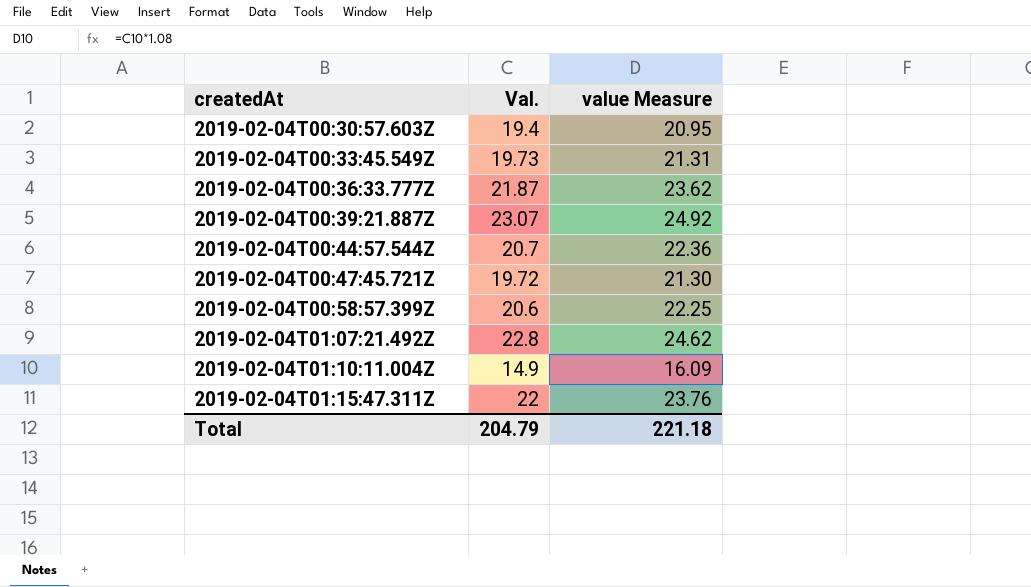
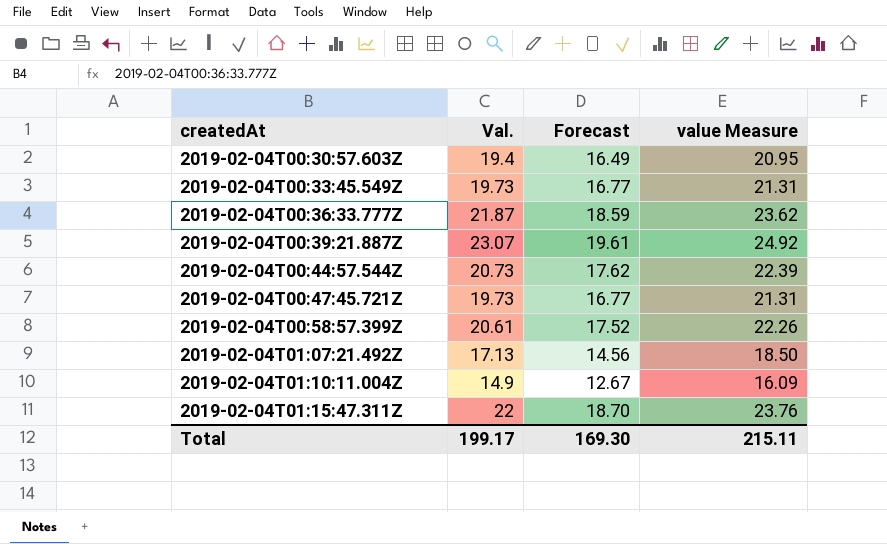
column Forecast | formula: none -> [Val.] * 0.85
2019-02-04T00:44:57.544Z | Val.: 20.7 -> 20.73
2019-02-04T00:44:57.544Z | value Measure: 22.36 -> 22.39
2019-02-04T00:47:45.721Z | Val.: 19.72 -> 19.73
2019-02-04T00:47:45.721Z | value Measure: 21.30 -> 21.31
2019-02-04T00:58:57.399Z | Val.: 20.6 -> 20.61
2019-02-04T00:58:57.399Z | value Measure: 22.25 -> 22.26
2019-02-04T01:07:21.492Z | Val.: 22.8 -> 17.13
2019-02-04T01:07:21.492Z | value Measure: 24.62 -> 18.50
Total | Val.: 204.79 -> 199.17
Total | value Measure: 221.18 -> 215.11

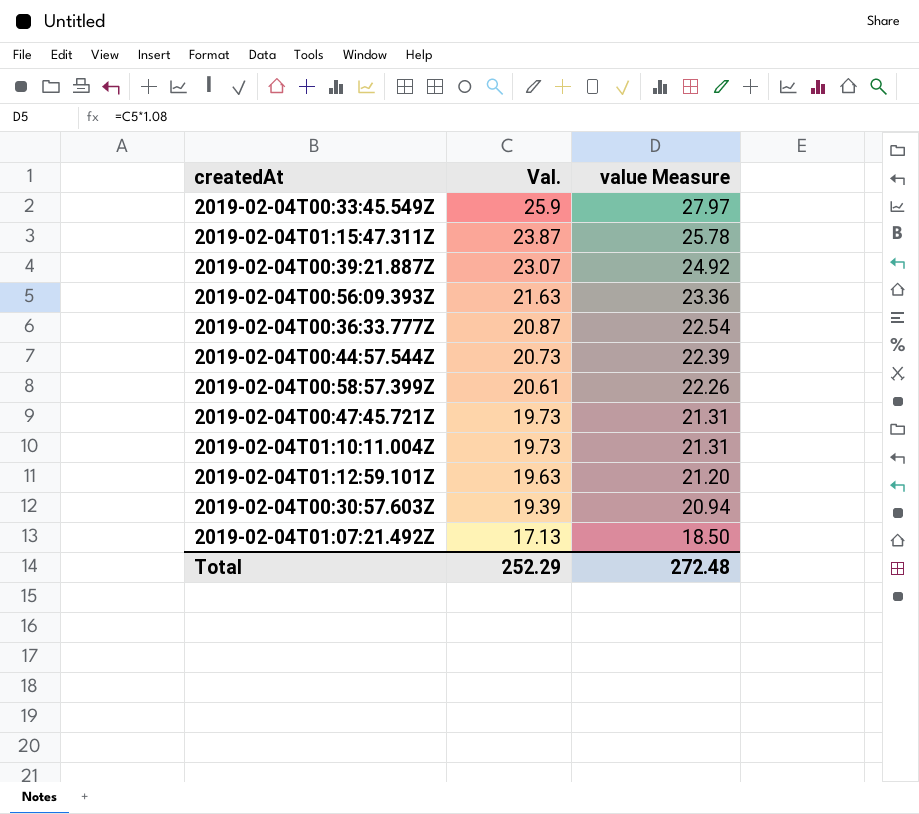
row order: createdAt ascending -> Val. descending
column Forecast | formula: [Val.] * 0.85 -> none
2019-02-04T00:33:45.549Z | Val.: 19.73 -> 25.9
2019-02-04T00:33:45.549Z | value Measure: 21.31 -> 27.97
2019-02-04T01:15:47.311Z | Val.: 22 -> 23.87
2019-02-04T01:15:47.311Z | value Measure: 23.76 -> 25.78
row 2019-02-04T00:56:09.393Z: none -> 21.63 | 23.36
2019-02-04T00:36:33.777Z | Val.: 21.87 -> 20.87
2019-02-04T00:36:33.777Z | value Measure: 23.62 -> 22.54
2019-02-04T01:10:11.004Z | Val.: 14.9 -> 19.73
2019-02-04T01:10:11.004Z | value Measure: 16.09 -> 21.31
row 2019-02-04T01:12:59.101Z: none -> 19.63 | 21.20
2019-02-04T00:30:57.603Z | Val.: 19.4 -> 19.39
2019-02-04T00:30:57.603Z | value Measure: 20.95 -> 20.94
Total | Val.: 199.17 -> 252.29
Total | value Measure: 215.11 -> 272.48

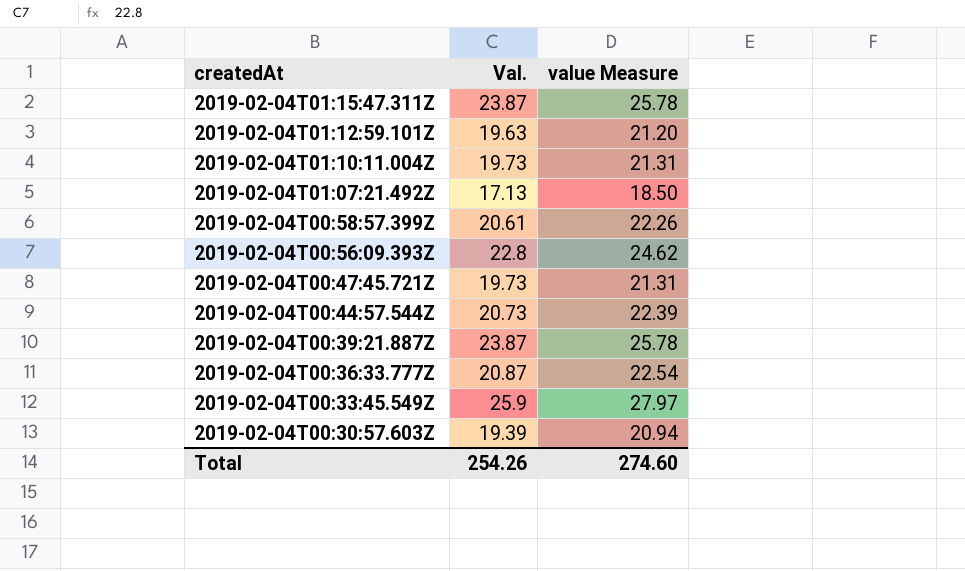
row order: Val. descending -> createdAt descending
2019-02-04T00:56:09.393Z | Val.: 21.63 -> 22.8
2019-02-04T00:56:09.393Z | value Measure: 23.36 -> 24.62
2019-02-04T00:39:21.887Z | Val.: 23.07 -> 23.87
2019-02-04T00:39:21.887Z | value Measure: 24.92 -> 25.78
Total | Val.: 252.29 -> 254.26
Total | value Measure: 272.48 -> 274.60

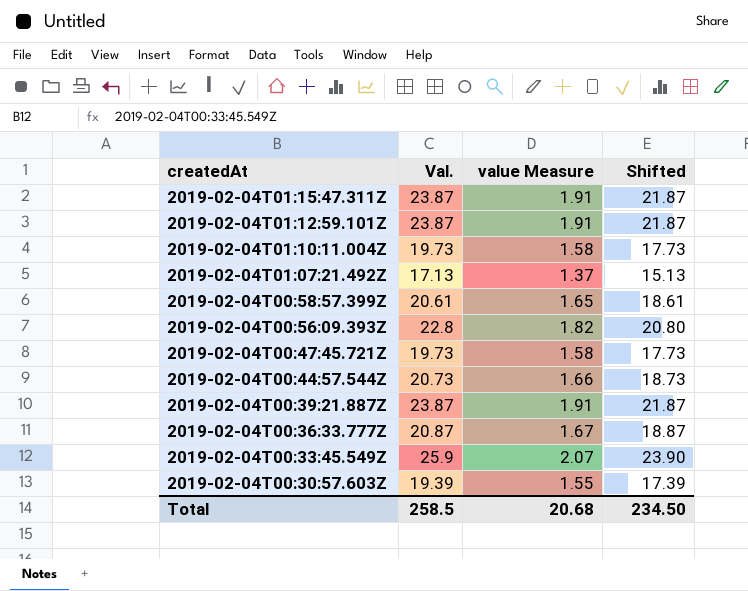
column value Measure | formula: [Val.] * 1.08 -> [Val.] * 0.08
column Shifted | formula: none -> [Val.] - 2
2019-02-04T01:12:59.101Z | Val.: 19.63 -> 23.87
Total | Val.: 254.26 -> 258.5
Total | value Measure: 274.60 -> 20.68

